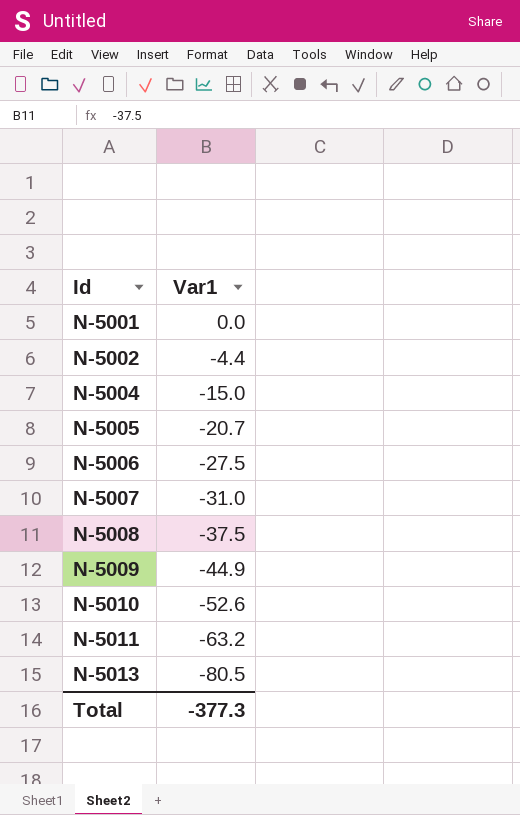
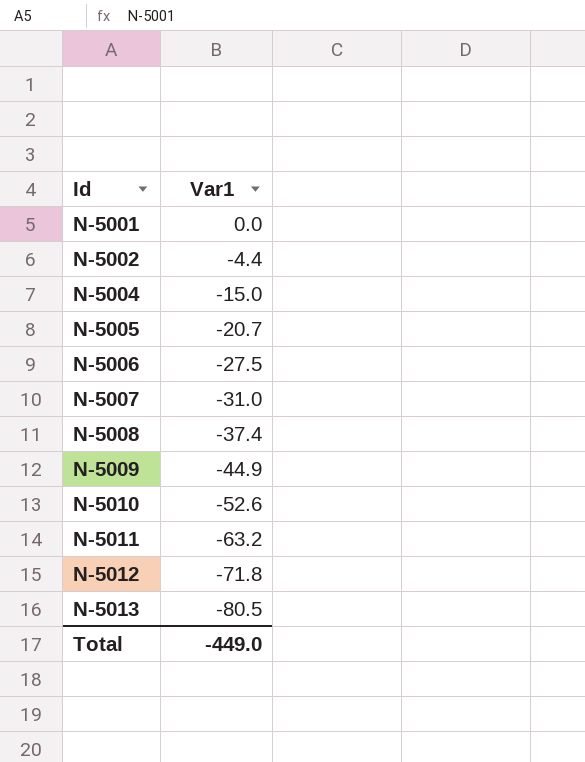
N-5008 | Var1: -37.5 -> -37.4
row N-5012: none -> -71.8
Total | Var1: -377.3 -> -449.0

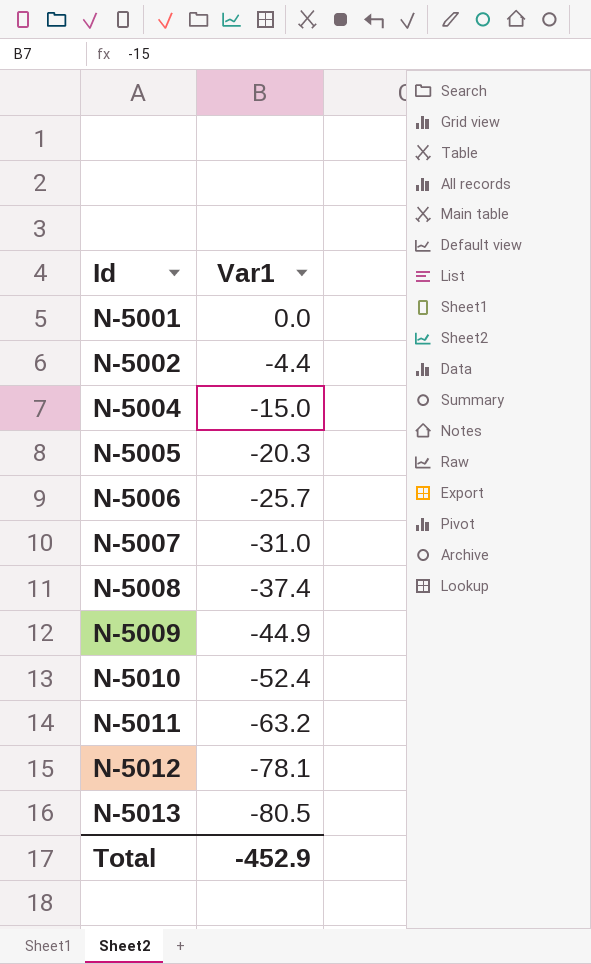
N-5005 | Var1: -20.7 -> -20.3
N-5006 | Var1: -27.5 -> -25.7
N-5010 | Var1: -52.6 -> -52.4
N-5012 | Var1: -71.8 -> -78.1
Total | Var1: -449.0 -> -452.9

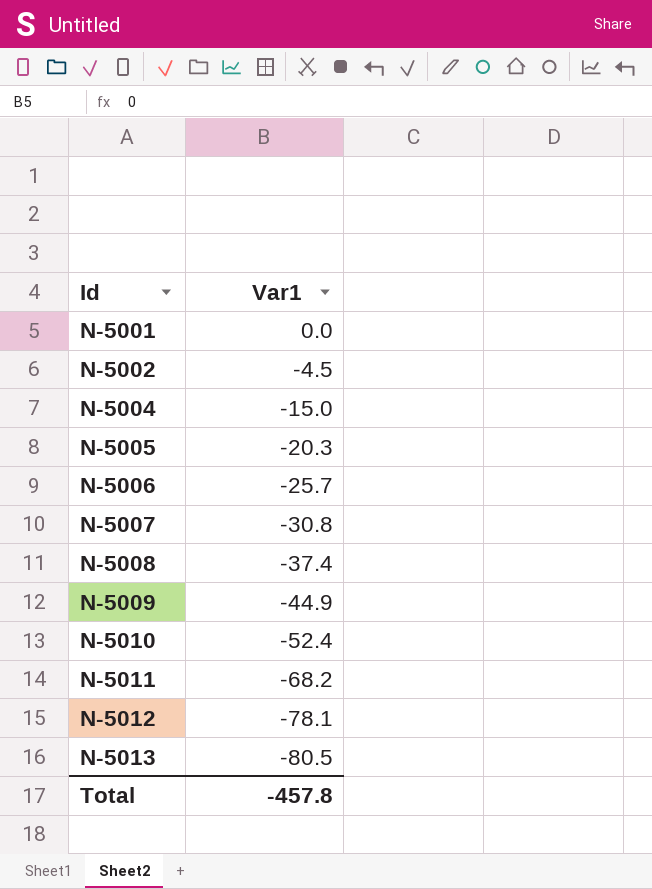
N-5002 | Var1: -4.4 -> -4.5
N-5007 | Var1: -31.0 -> -30.8
N-5011 | Var1: -63.2 -> -68.2
Total | Var1: -452.9 -> -457.8

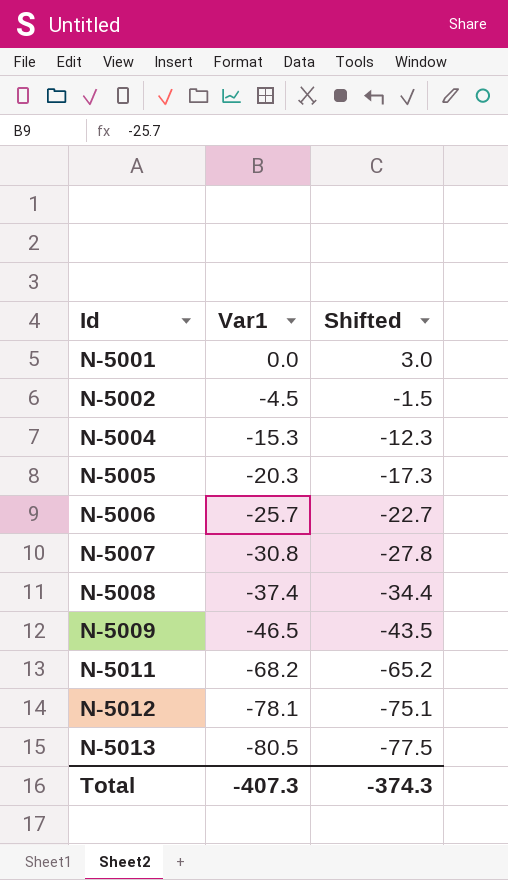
column Shifted | formula: none -> [Var1] + 3
row N-5010: -52.4 -> none
N-5004 | Var1: -15.0 -> -15.3
N-5009 | Var1: -44.9 -> -46.5
Total | Var1: -457.8 -> -407.3

